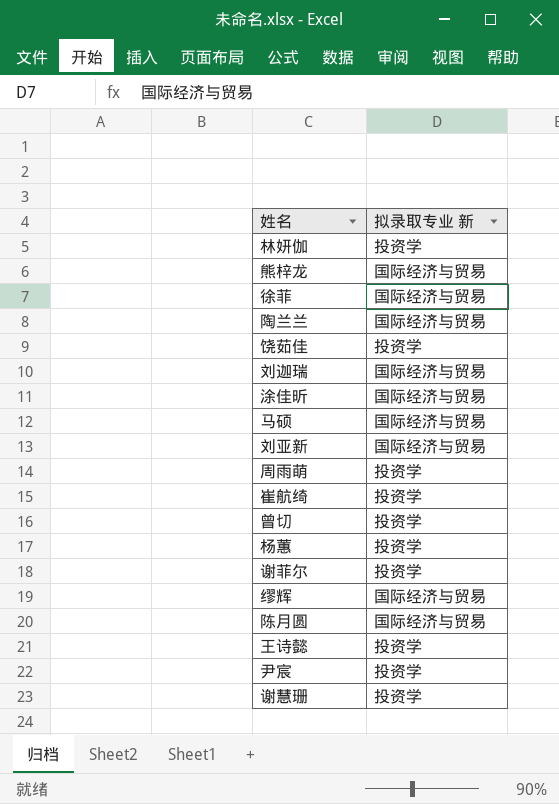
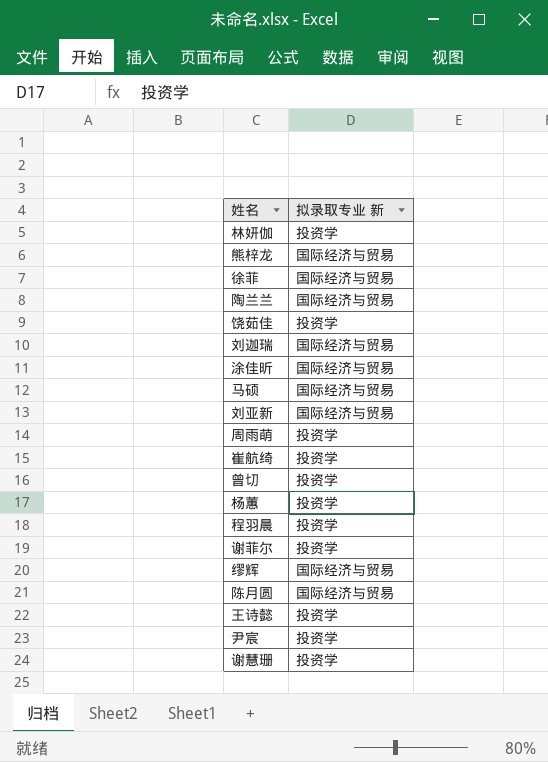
row 程羽晨: none -> 投资学

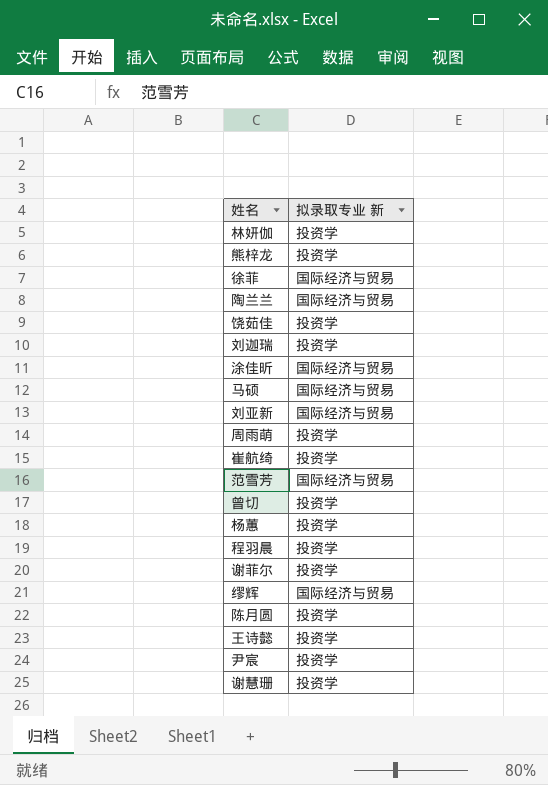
熊梓龙 | 拟录取专业 新: 国际经济与贸易 -> 投资学
刘迦瑞 | 拟录取专业 新: 国际经济与贸易 -> 投资学
row 范雪芳: none -> 国际经济与贸易
陈月圆 | 拟录取专业 新: 国际经济与贸易 -> 投资学

